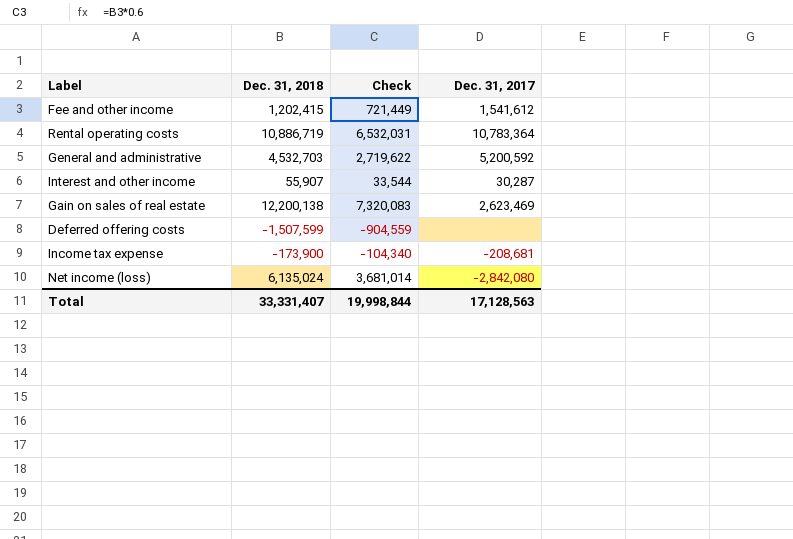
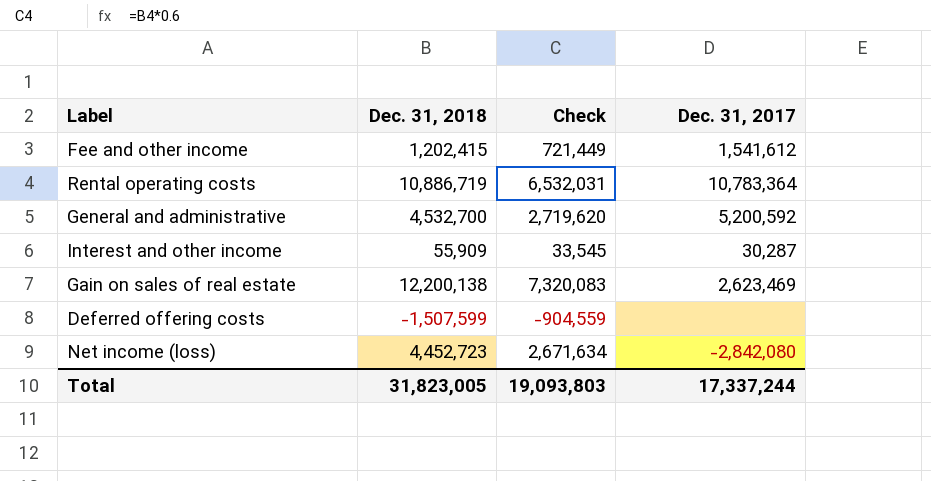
row Income tax expense: -173,900 | -104,340 | -208,681 -> none
General and administrative | Dec. 31, 2018: 4,532,703 -> 4,532,700
General and administrative | Check: 2,719,622 -> 2,719,620
Interest and other income | Dec. 31, 2018: 55,907 -> 55,909
Interest and other income | Check: 33,544 -> 33,545
Net income (loss) | Dec. 31, 2018: 6,135,024 -> 4,452,723
Net income (loss) | Check: 3,681,014 -> 2,671,634
Total | Dec. 31, 2018: 33,331,407 -> 31,823,005
Total | Check: 19,998,844 -> 19,093,803
Total | Dec. 31, 2017: 17,128,563 -> 17,337,244

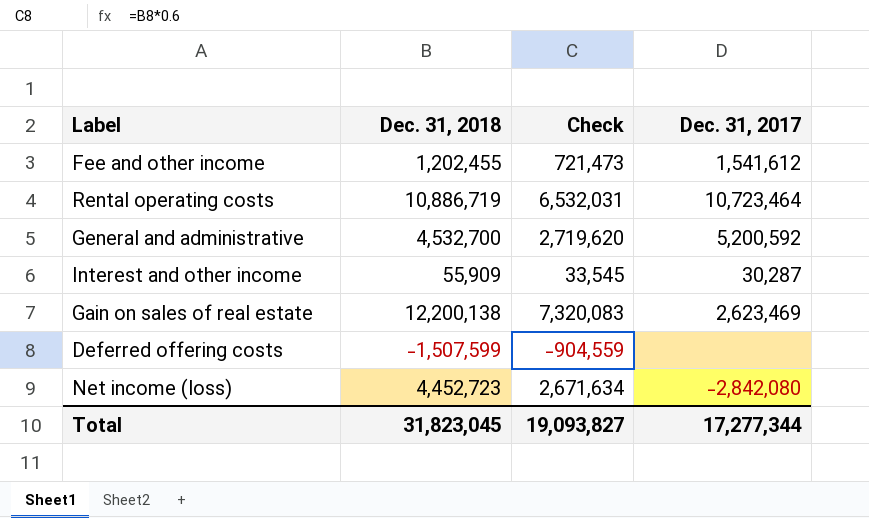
Fee and other income | Dec. 31, 2018: 1,202,415 -> 1,202,455
Fee and other income | Check: 721,449 -> 721,473
Rental operating costs | Dec. 31, 2017: 10,783,364 -> 10,723,464
Total | Dec. 31, 2018: 31,823,005 -> 31,823,045
Total | Check: 19,093,803 -> 19,093,827
Total | Dec. 31, 2017: 17,337,244 -> 17,277,344

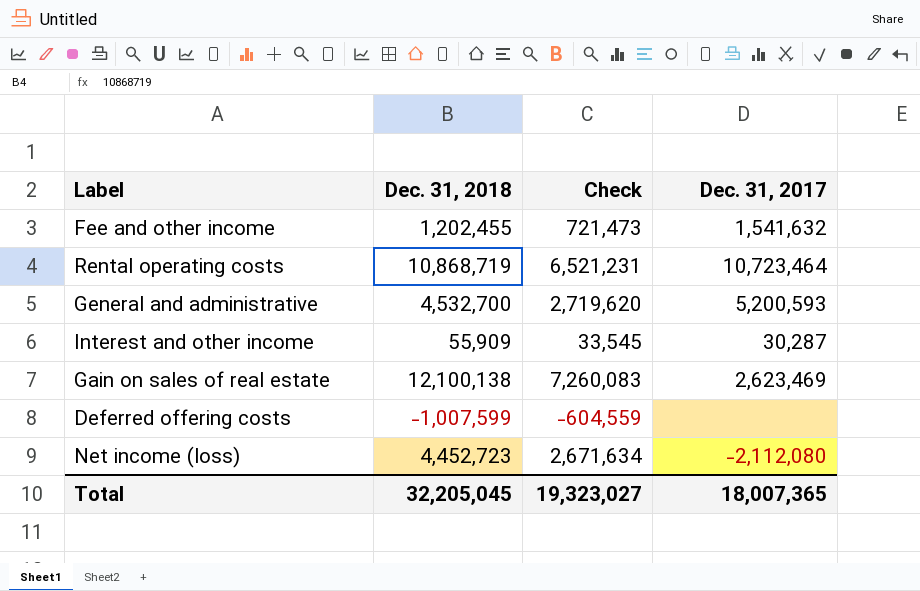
Fee and other income | Dec. 31, 2017: 1,541,612 -> 1,541,632
Rental operating costs | Dec. 31, 2018: 10,886,719 -> 10,868,719
Rental operating costs | Check: 6,532,031 -> 6,521,231
General and administrative | Dec. 31, 2017: 5,200,592 -> 5,200,593
Gain on sales of real estate | Dec. 31, 2018: 12,200,138 -> 12,100,138
Gain on sales of real estate | Check: 7,320,083 -> 7,260,083
Deferred offering costs | Dec. 31, 2018: -1,507,599 -> -1,007,599
Deferred offering costs | Check: -904,559 -> -604,559
Net income (loss) | Dec. 31, 2017: -2,842,080 -> -2,112,080
Total | Dec. 31, 2018: 31,823,045 -> 32,205,045
Total | Check: 19,093,827 -> 19,323,027
Total | Dec. 31, 2017: 17,277,344 -> 18,007,365

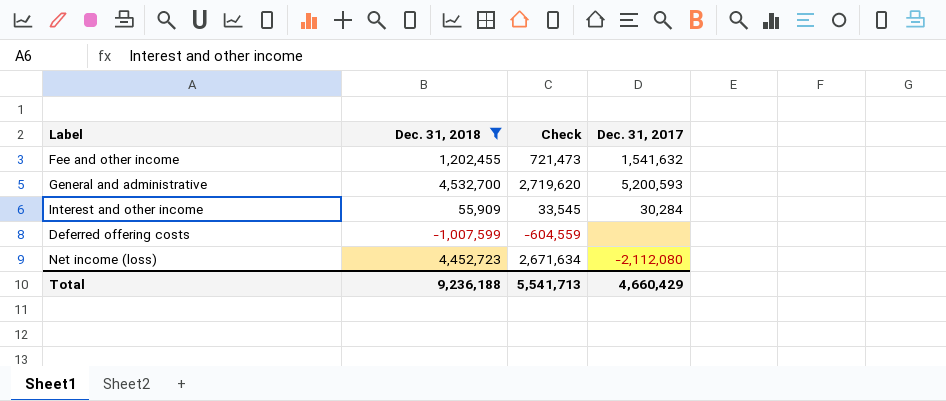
filter: none -> Dec. 31, 2018 <= 4,532,700
Interest and other income | Dec. 31, 2017: 30,287 -> 30,284
Total | Dec. 31, 2018: 32,205,045 -> 9,236,188
Total | Check: 19,323,027 -> 5,541,713
Total | Dec. 31, 2017: 18,007,365 -> 4,660,429

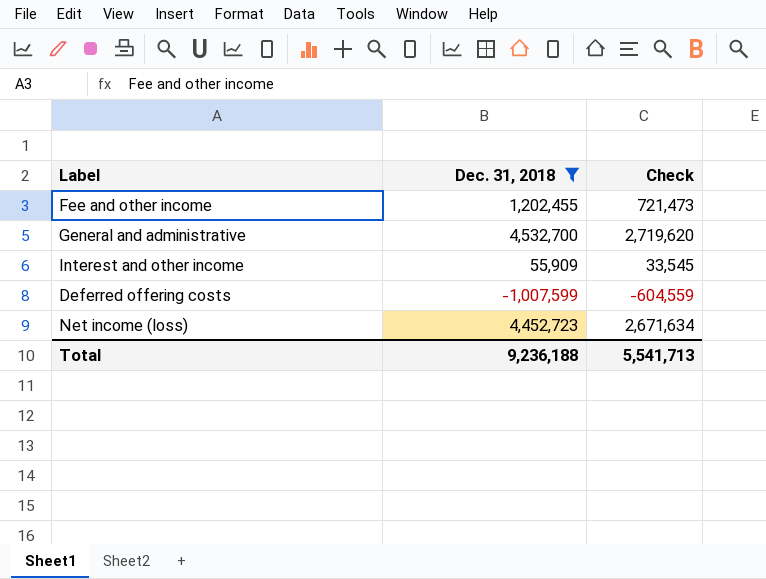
column Dec. 31, 2017 | position: 4 -> none

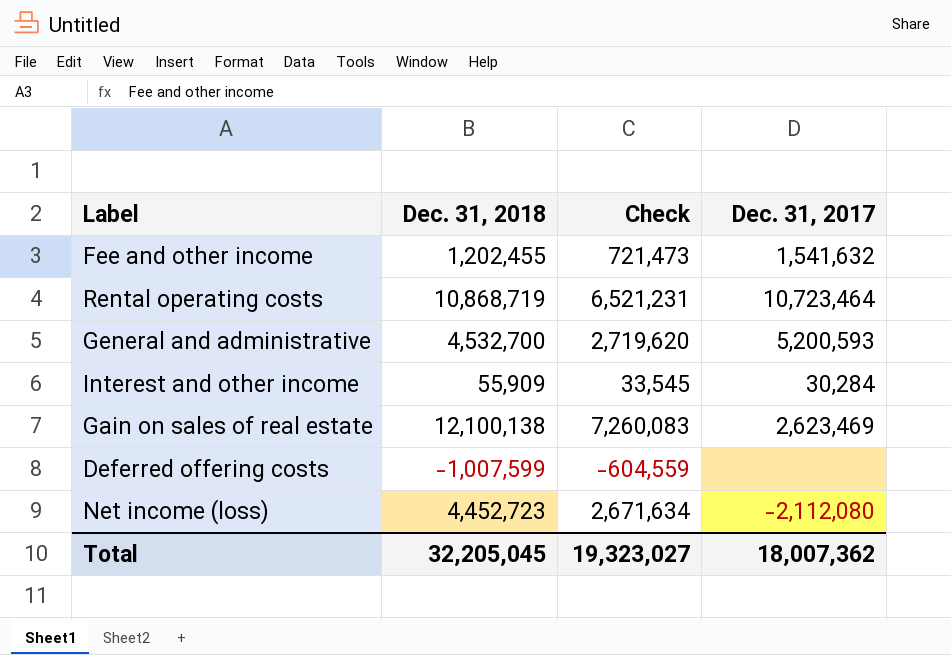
filter: Dec. 31, 2018 <= 4,532,700 -> none
column Dec. 31, 2017 | position: none -> 4
Total | Dec. 31, 2018: 9,236,188 -> 32,205,045
Total | Check: 5,541,713 -> 19,323,027

